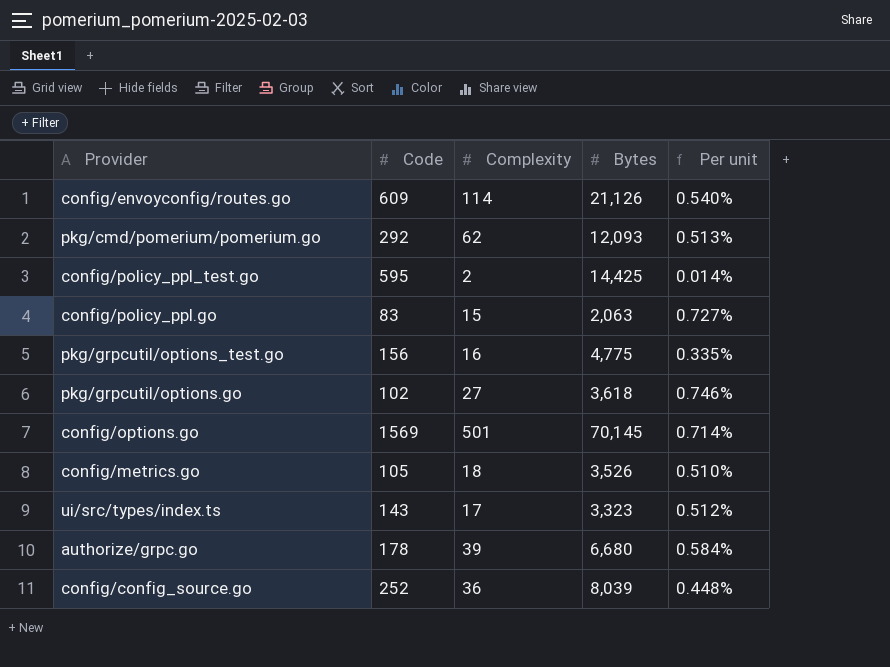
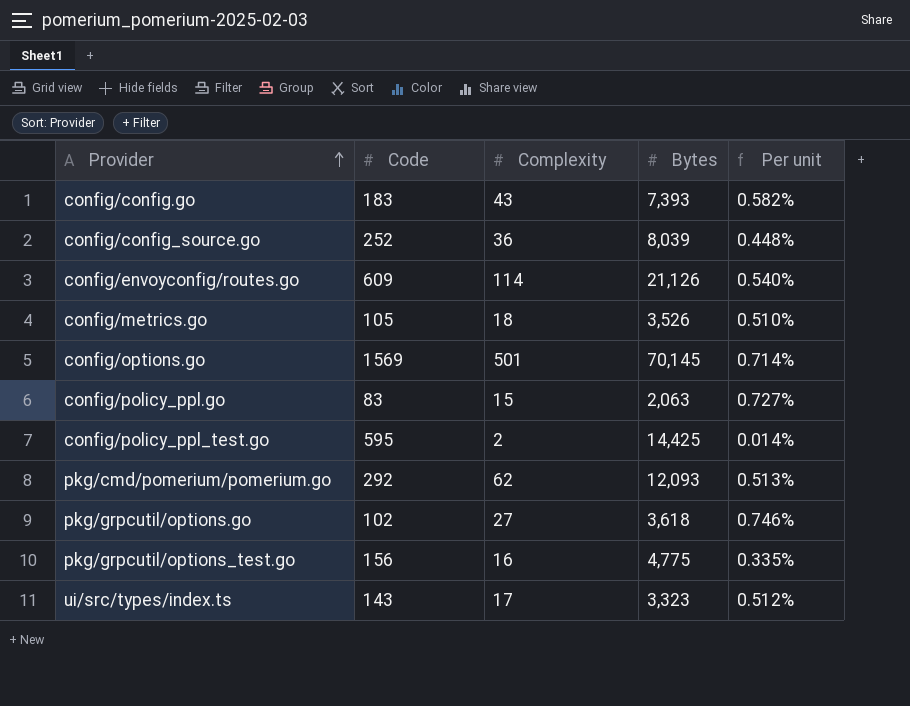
row order: none -> Provider ascending
row authorize/grpc.go: 178 | 39 | 6,680 | 0.584% -> none
row config/config.go: none -> 183 | 43 | 7,393 | 0.582%

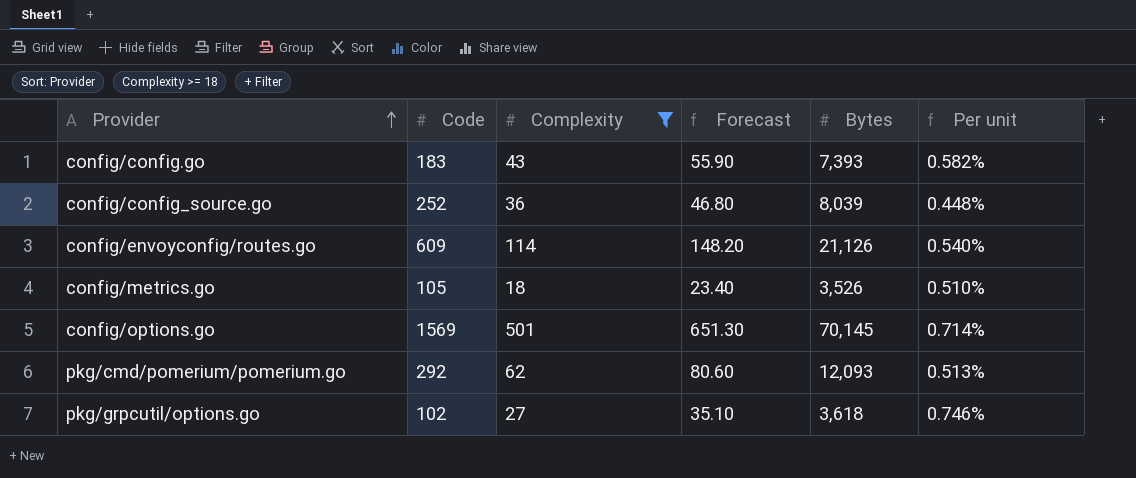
filter: none -> Complexity >= 18
column Forecast | formula: none -> [Complexity] * 1.3

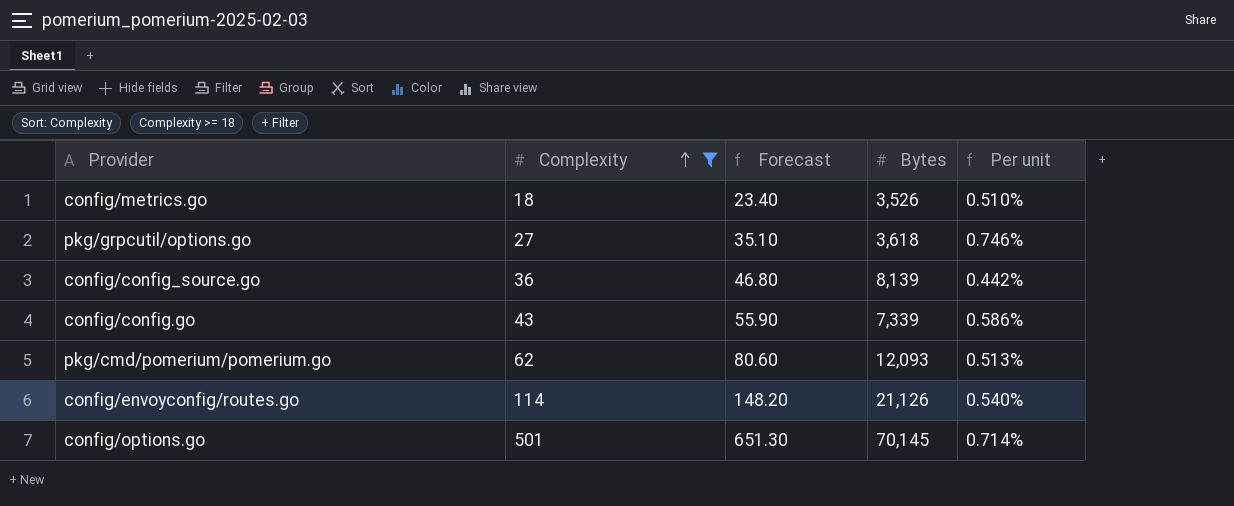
row order: Provider ascending -> Complexity ascending
column Code | position: 2 -> none
config/config_source.go | Bytes: 8,039 -> 8,139
config/config_source.go | Per unit: 0.448% -> 0.442%
config/config.go | Bytes: 7,393 -> 7,339
config/config.go | Per unit: 0.582% -> 0.586%

